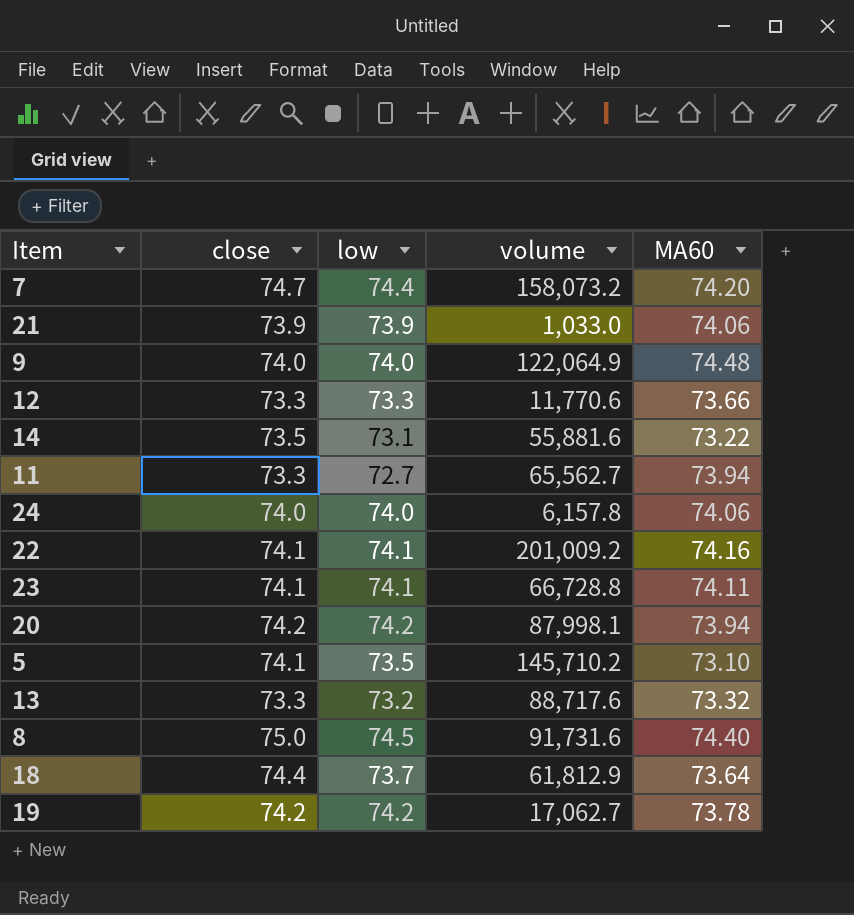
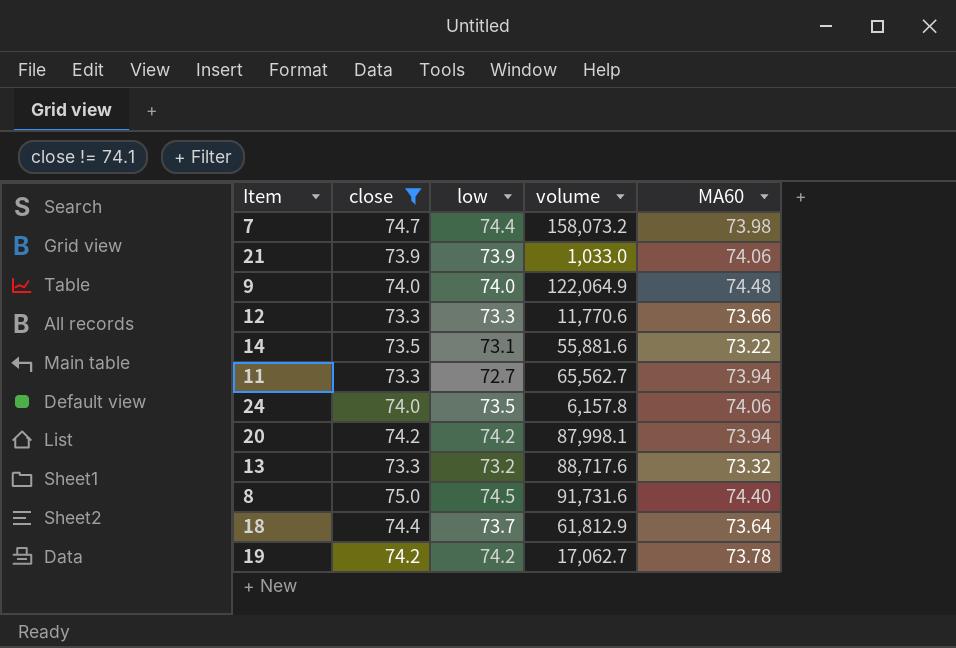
filter: none -> close != 74.1
7 | MA60: 74.20 -> 73.98
24 | low: 74.0 -> 73.5

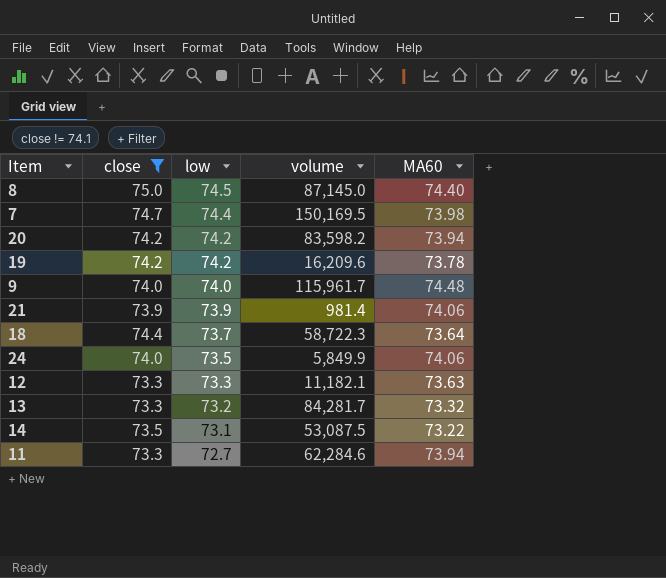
row order: none -> low descending
8 | volume: 91,731.6 -> 87,145.0
7 | volume: 158,073.2 -> 150,169.5
20 | volume: 87,998.1 -> 83,598.2
19 | volume: 17,062.7 -> 16,209.6
9 | volume: 122,064.9 -> 115,961.7
21 | volume: 1,033.0 -> 981.4
18 | volume: 61,812.9 -> 58,722.3
24 | volume: 6,157.8 -> 5,849.9
12 | volume: 11,770.6 -> 11,182.1
12 | MA60: 73.66 -> 73.63
13 | volume: 88,717.6 -> 84,281.7
14 | volume: 55,881.6 -> 53,087.5
11 | volume: 65,562.7 -> 62,284.6

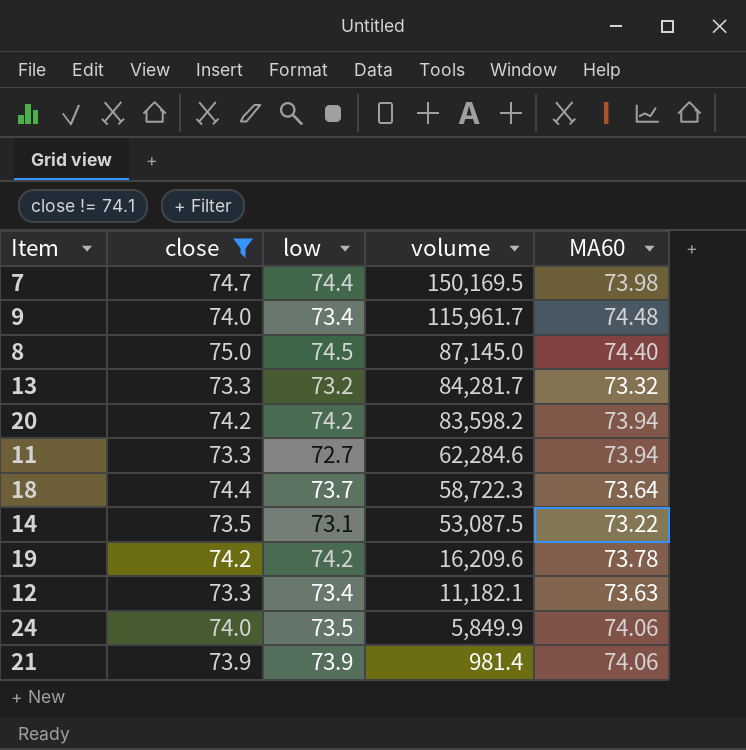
row order: low descending -> volume descending
9 | low: 74.0 -> 73.4
12 | low: 73.3 -> 73.4

